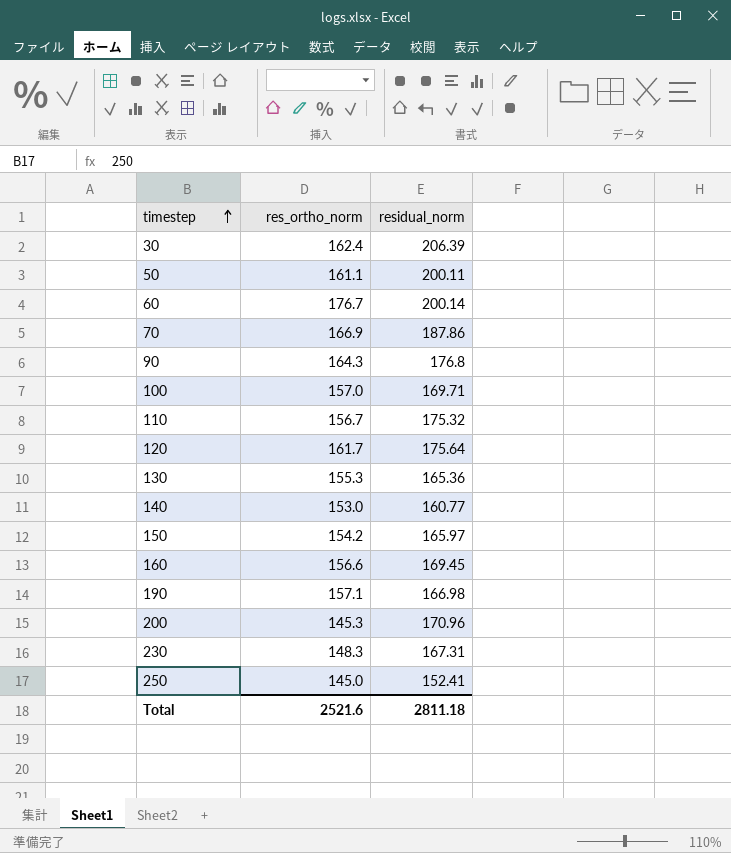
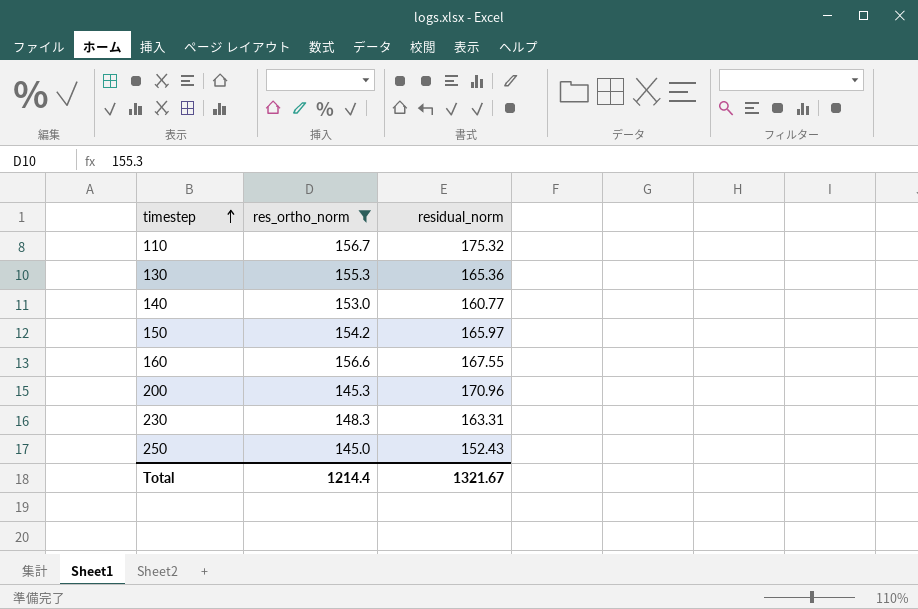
filter: none -> res_ortho_norm <= 156.7
160 | residual_norm: 169.45 -> 167.55
230 | residual_norm: 167.31 -> 163.31
250 | residual_norm: 152.41 -> 152.43
Total | res_ortho_norm: 2521.6 -> 1214.4
Total | residual_norm: 2811.18 -> 1321.67

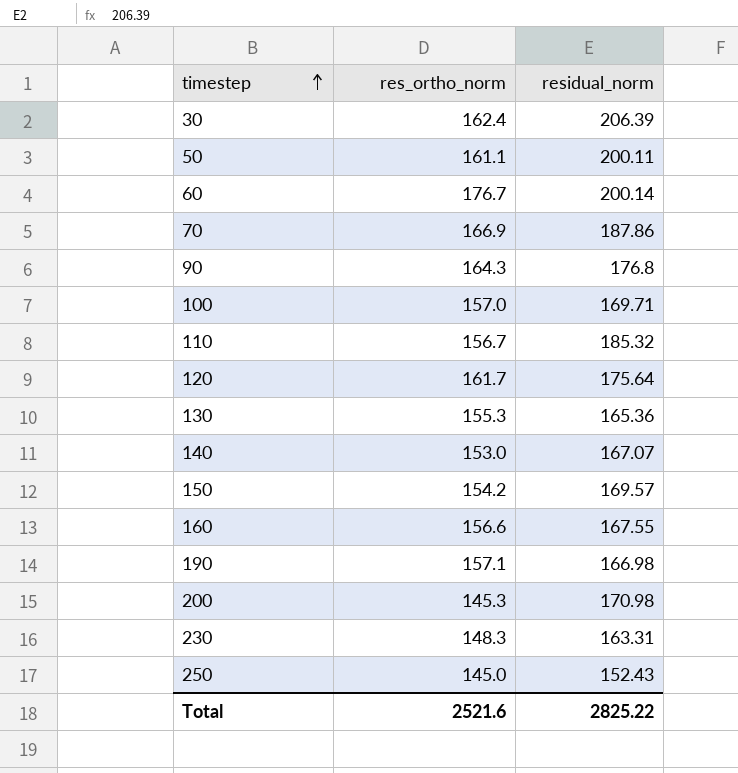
filter: res_ortho_norm <= 156.7 -> none
110 | residual_norm: 175.32 -> 185.32
140 | residual_norm: 160.77 -> 167.07
150 | residual_norm: 165.97 -> 169.57
200 | residual_norm: 170.96 -> 170.98
Total | res_ortho_norm: 1214.4 -> 2521.6
Total | residual_norm: 1321.67 -> 2825.22

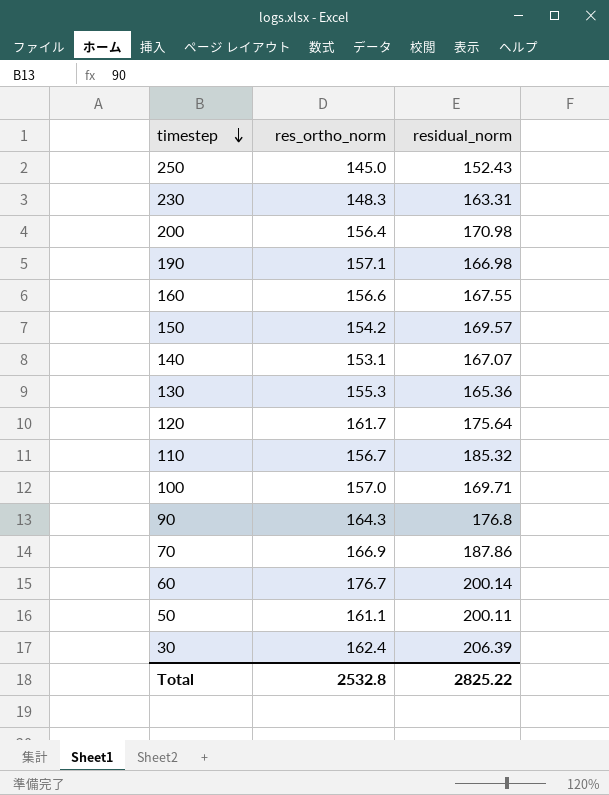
row order: timestep ascending -> timestep descending
200 | res_ortho_norm: 145.3 -> 156.4
140 | res_ortho_norm: 153.0 -> 153.1
Total | res_ortho_norm: 2521.6 -> 2532.8

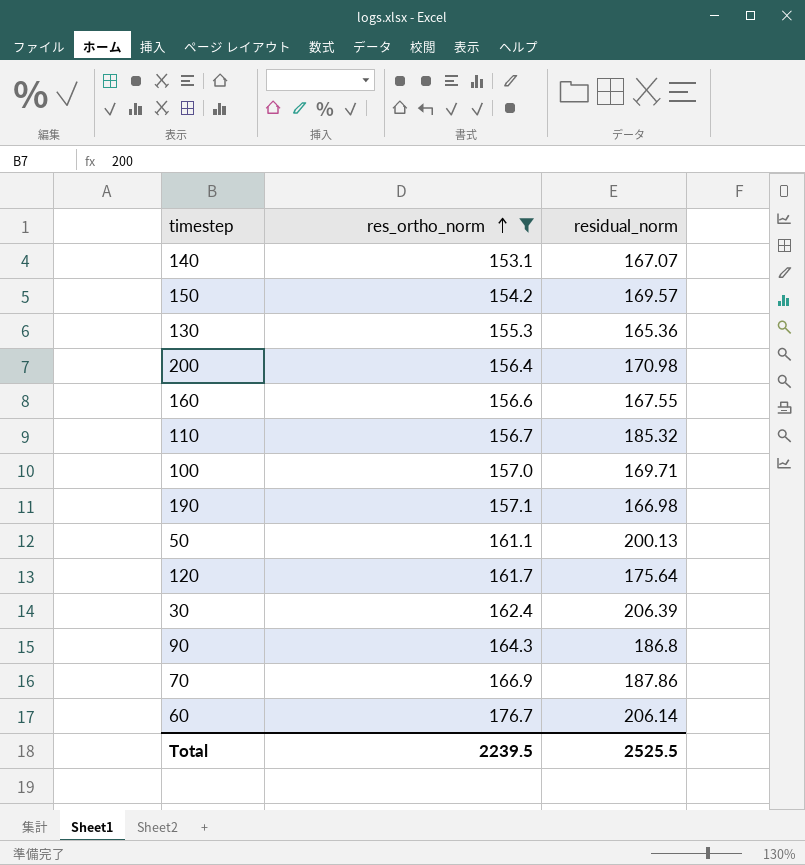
filter: none -> res_ortho_norm >= 153.1
row order: timestep descending -> res_ortho_norm ascending
50 | residual_norm: 200.11 -> 200.13
90 | residual_norm: 176.8 -> 186.8
60 | residual_norm: 200.14 -> 206.14
Total | res_ortho_norm: 2532.8 -> 2239.5
Total | residual_norm: 2825.22 -> 2525.5

